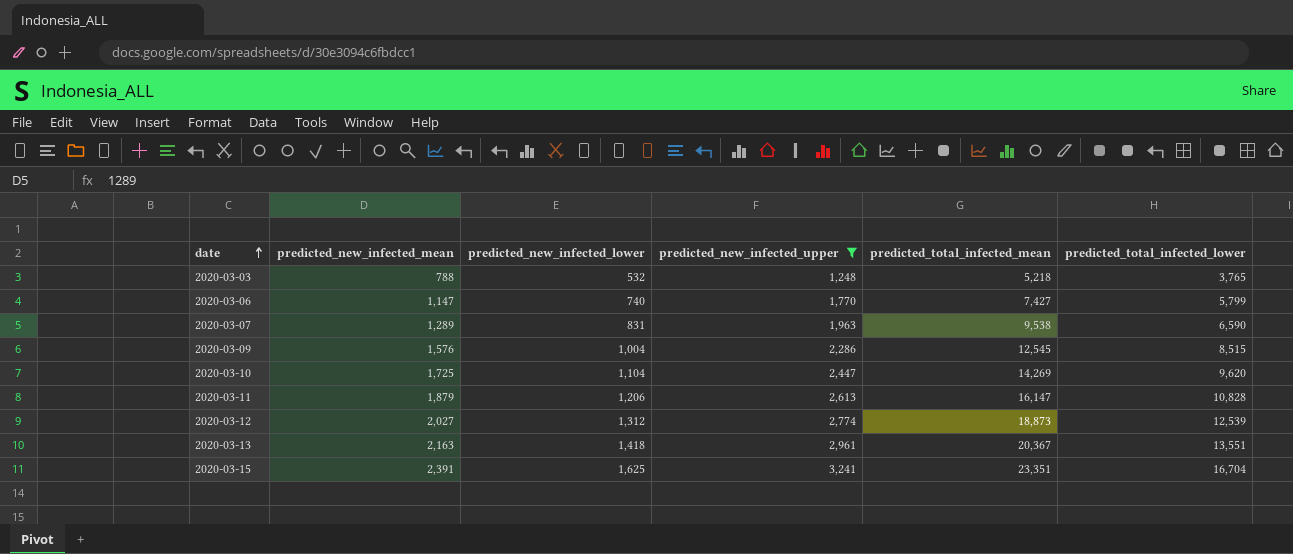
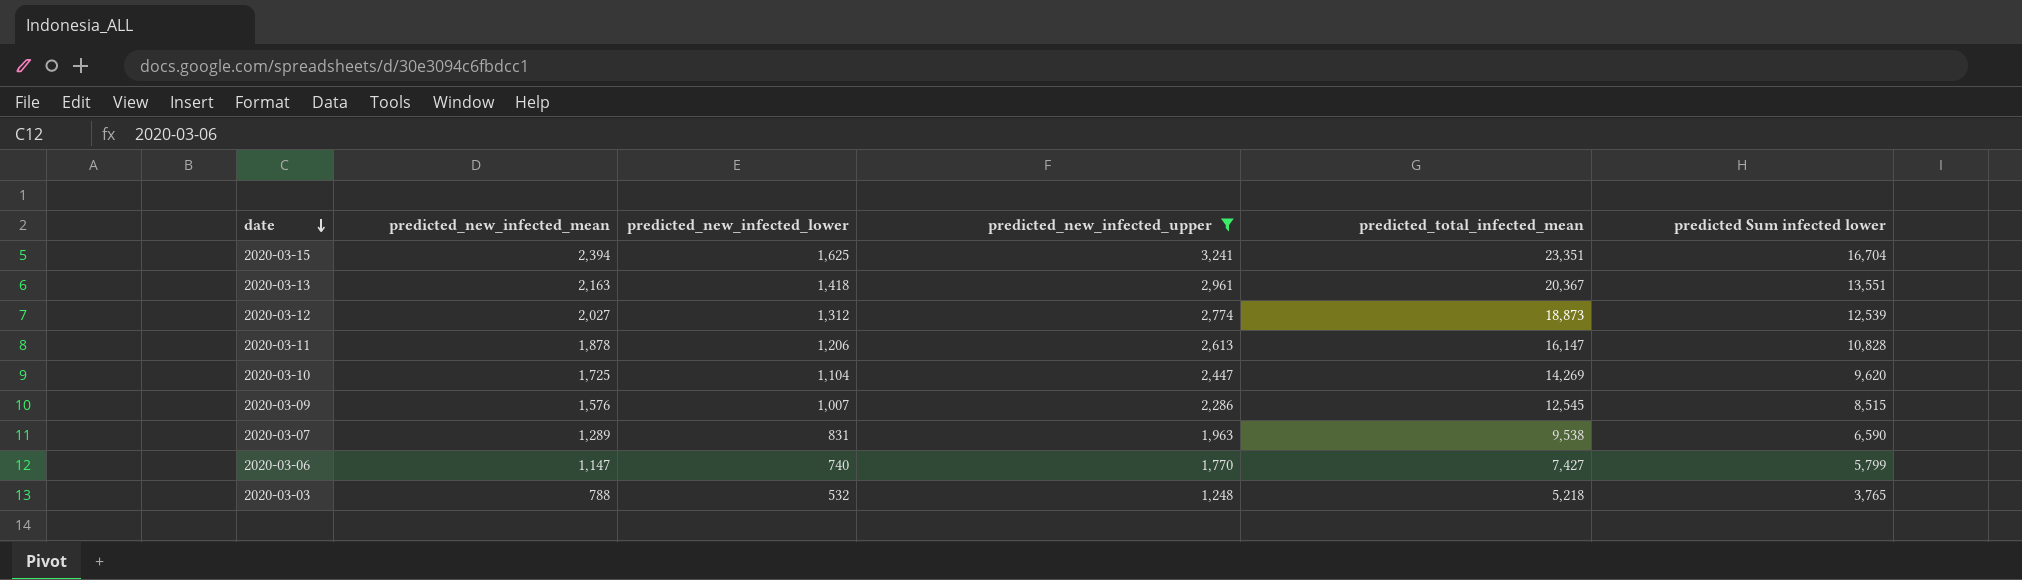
row order: date ascending -> date descending
column name: predicted_total_infected_lower -> predicted Sum infected lower
2020-03-15 | predicted_new_infected_mean: 2,391 -> 2,394
2020-03-11 | predicted_new_infected_mean: 1,879 -> 1,878
2020-03-09 | predicted_new_infected_lower: 1,004 -> 1,007

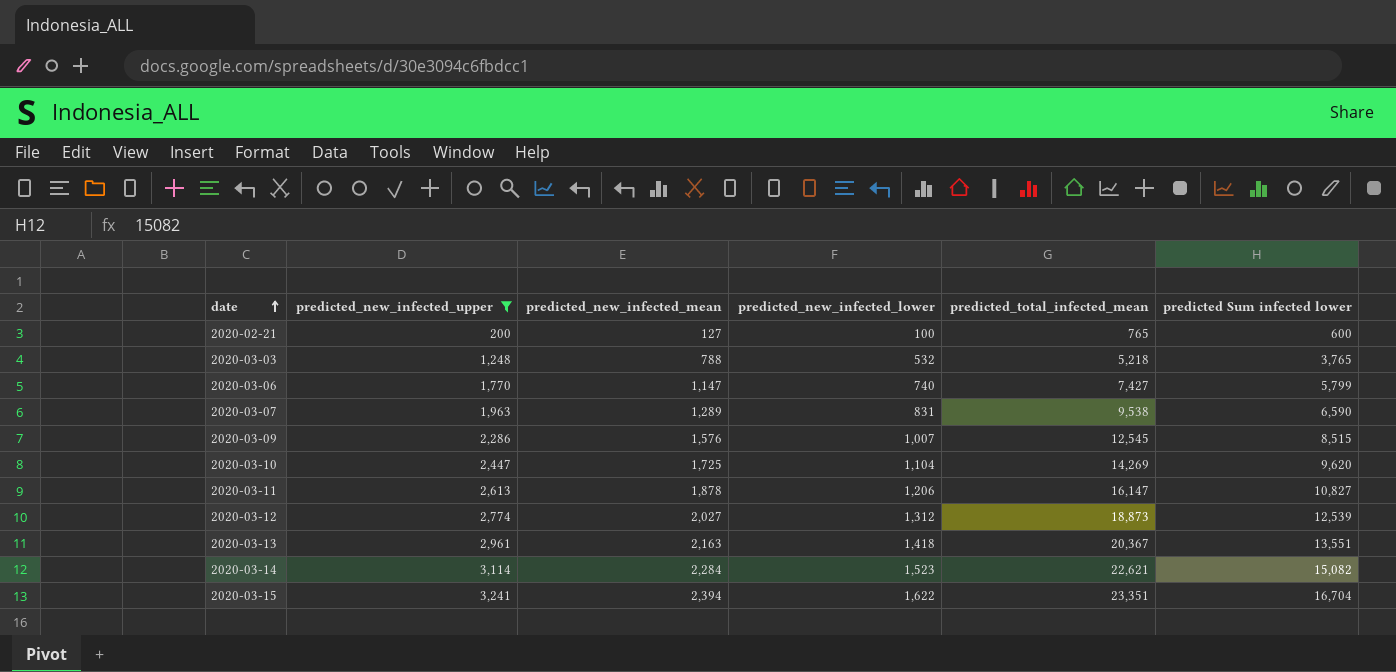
row order: date descending -> date ascending
column predicted_new_infected_upper | position: 4 -> 2
row 2020-02-21: none -> 200 | 127 | 100 | 765 | 600
2020-03-11 | predicted Sum infected lower: 10,828 -> 10,827
row 2020-03-14: none -> 3,114 | 2,284 | 1,523 | 22,621 | 15,082
2020-03-15 | predicted_new_infected_lower: 1,625 -> 1,622

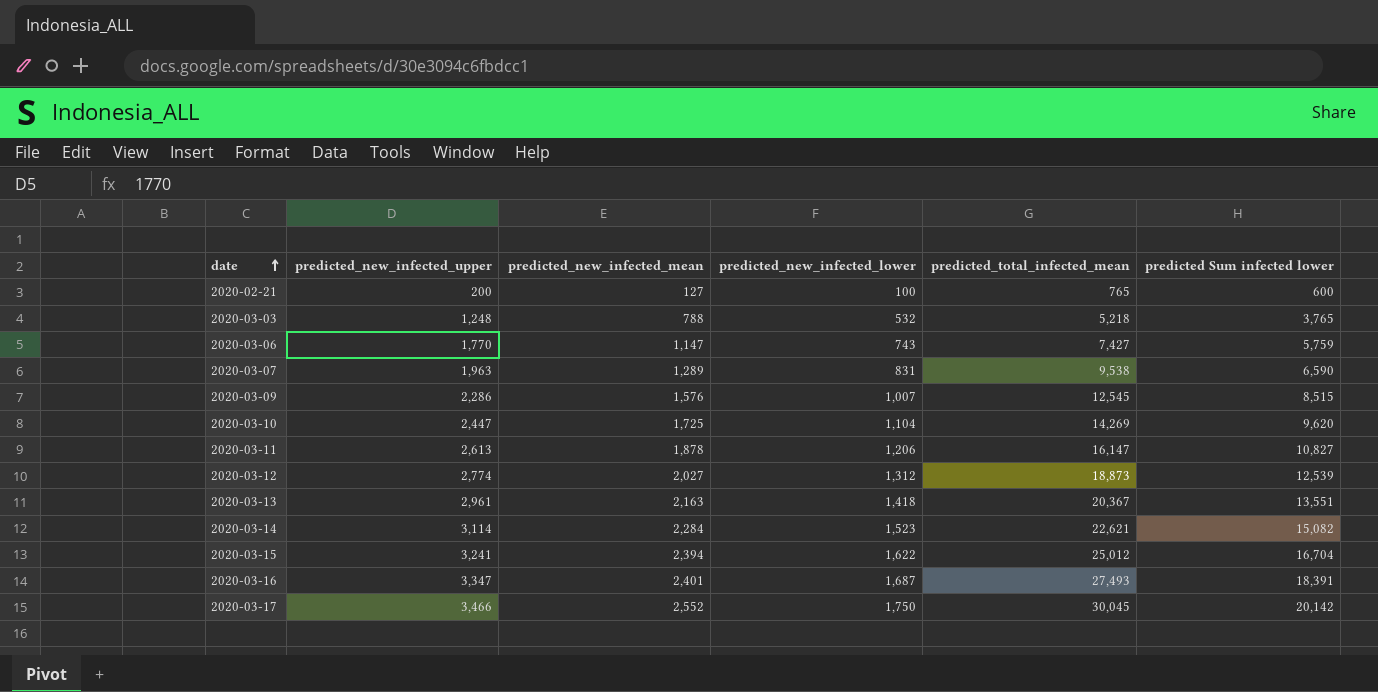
filter: predicted_new_infected_upper <= 3,241 -> none
2020-03-06 | predicted_new_infected_lower: 740 -> 743
2020-03-06 | predicted Sum infected lower: 5,799 -> 5,759
2020-03-15 | predicted_total_infected_mean: 23,351 -> 25,012

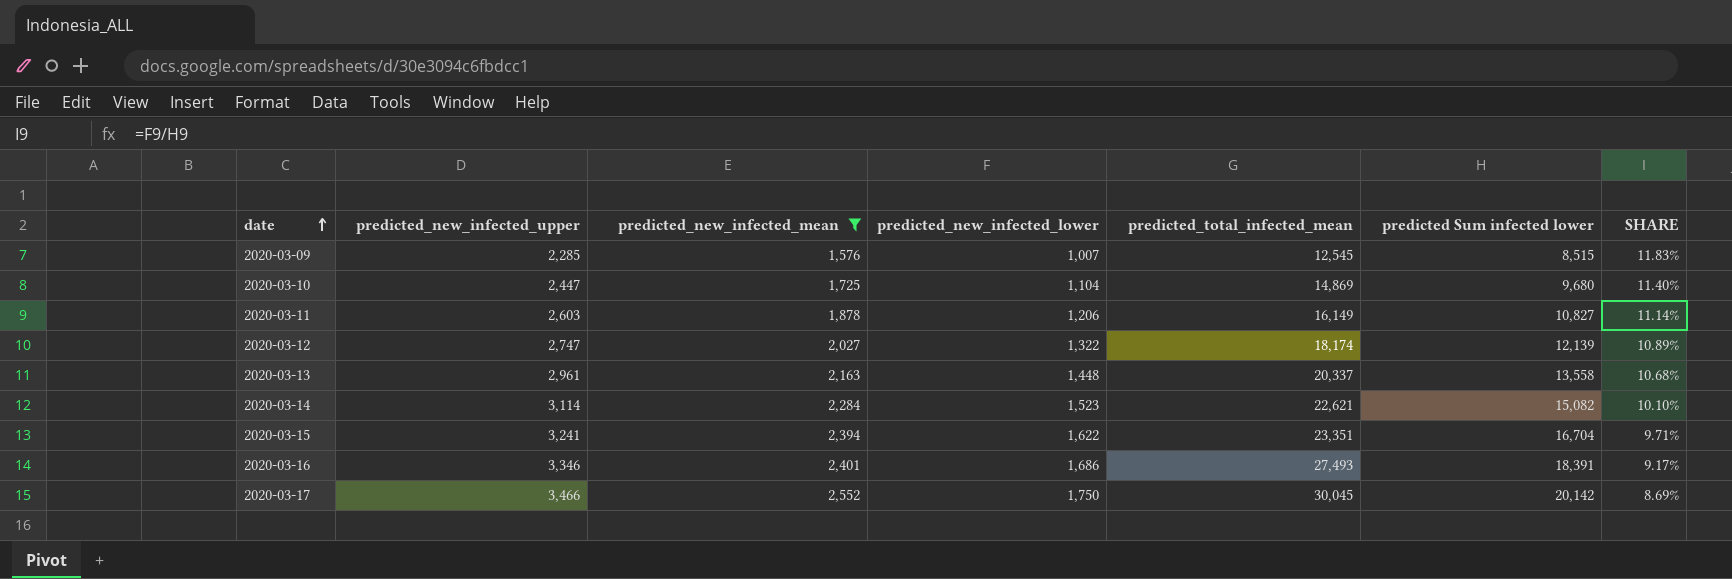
filter: none -> predicted_new_infected_mean >= 1,576
column SHARE | formula: none -> [predicted_new_infected_lower] / [predicted Sum infected lower]
2020-03-09 | predicted_new_infected_upper: 2,286 -> 2,285
2020-03-10 | predicted_total_infected_mean: 14,269 -> 14,869
2020-03-10 | predicted Sum infected lower: 9,620 -> 9,680
2020-03-11 | predicted_new_infected_upper: 2,613 -> 2,603
2020-03-11 | predicted_total_infected_mean: 16,147 -> 16,149
2020-03-12 | predicted_new_infected_upper: 2,774 -> 2,747
2020-03-12 | predicted_new_infected_lower: 1,312 -> 1,322
2020-03-12 | predicted_total_infected_mean: 18,873 -> 18,174
2020-03-12 | predicted Sum infected lower: 12,539 -> 12,139
2020-03-13 | predicted_new_infected_lower: 1,418 -> 1,448
2020-03-13 | predicted_total_infected_mean: 20,367 -> 20,337
2020-03-13 | predicted Sum infected lower: 13,551 -> 13,558
2020-03-15 | predicted_total_infected_mean: 25,012 -> 23,351
2020-03-16 | predicted_new_infected_upper: 3,347 -> 3,346
2020-03-16 | predicted_new_infected_lower: 1,687 -> 1,686

